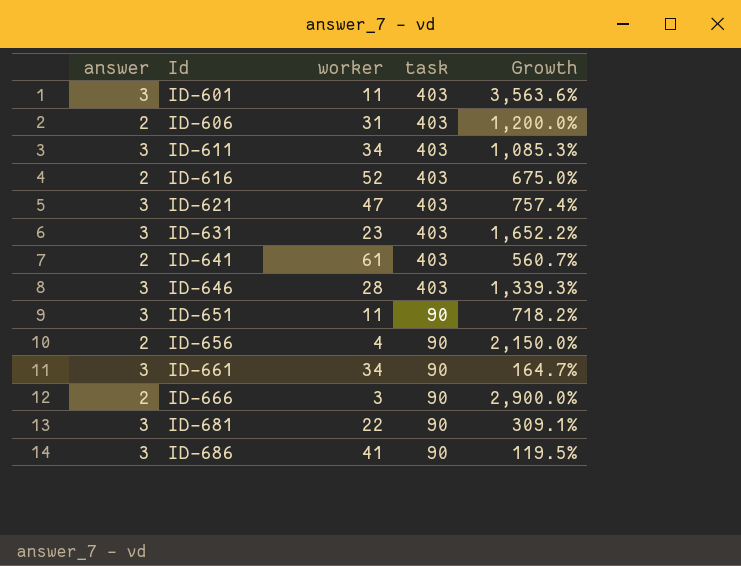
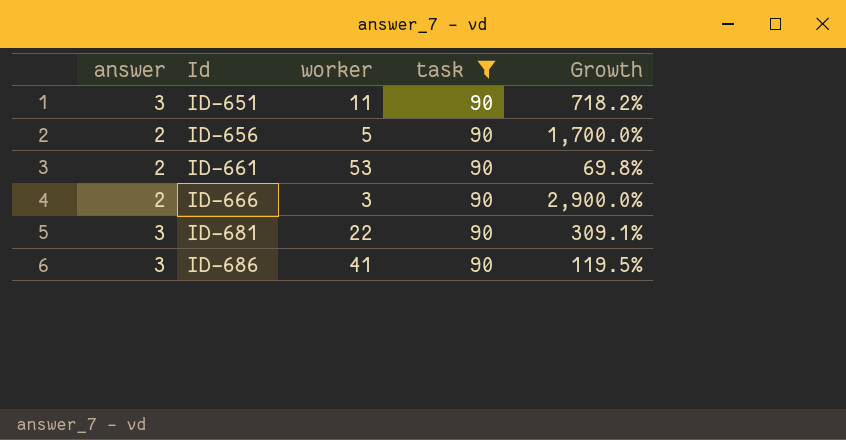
filter: none -> task = 90
ID-656 | worker: 4 -> 5
ID-656 | Growth: 2,150.0% -> 1,700.0%
ID-661 | answer: 3 -> 2
ID-661 | worker: 34 -> 53
ID-661 | Growth: 164.7% -> 69.8%

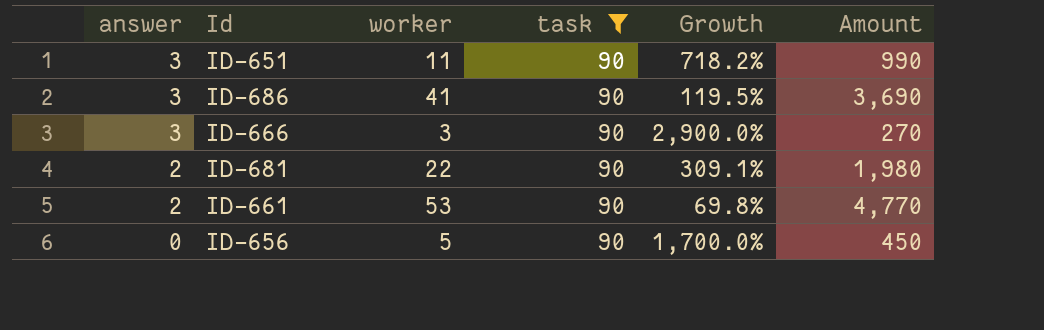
row order: Id ascending -> answer descending
column Amount | formula: none -> [worker] * [task]
ID-666 | answer: 2 -> 3
ID-681 | answer: 3 -> 2
ID-656 | answer: 2 -> 0

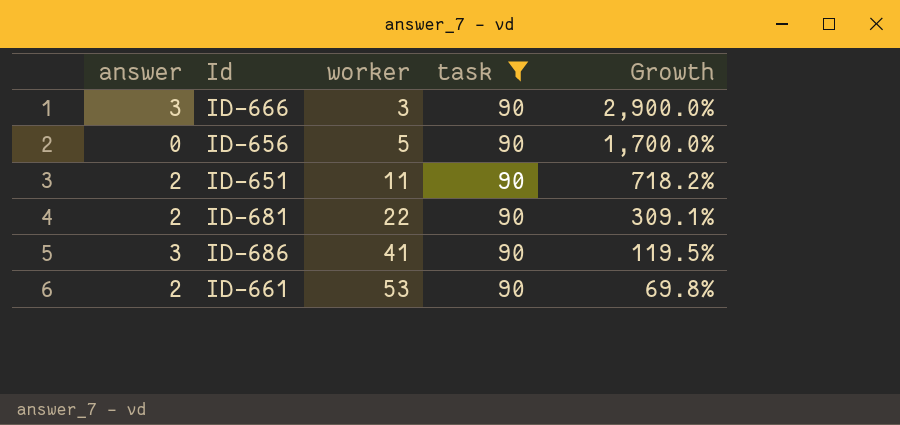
row order: answer descending -> worker ascending
column Amount | formula: [worker] * [task] -> none
ID-651 | answer: 3 -> 2

